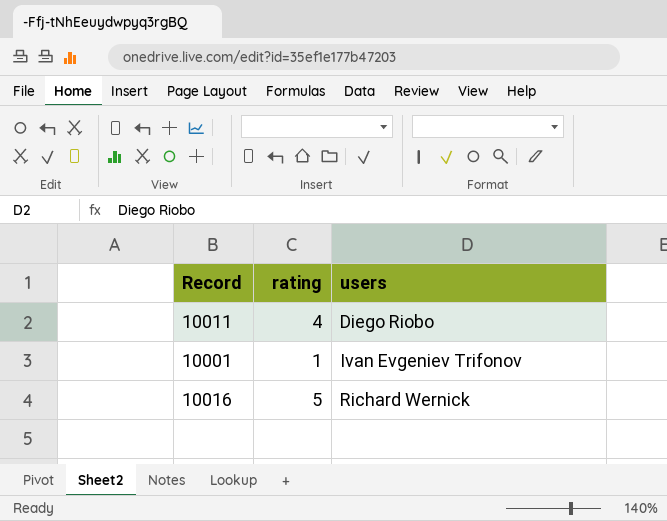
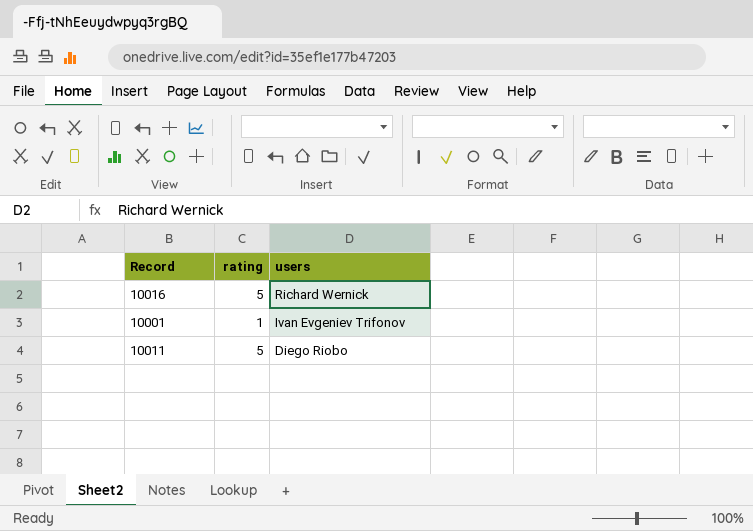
row order: users ascending -> users descending
10011 | rating: 4 -> 5

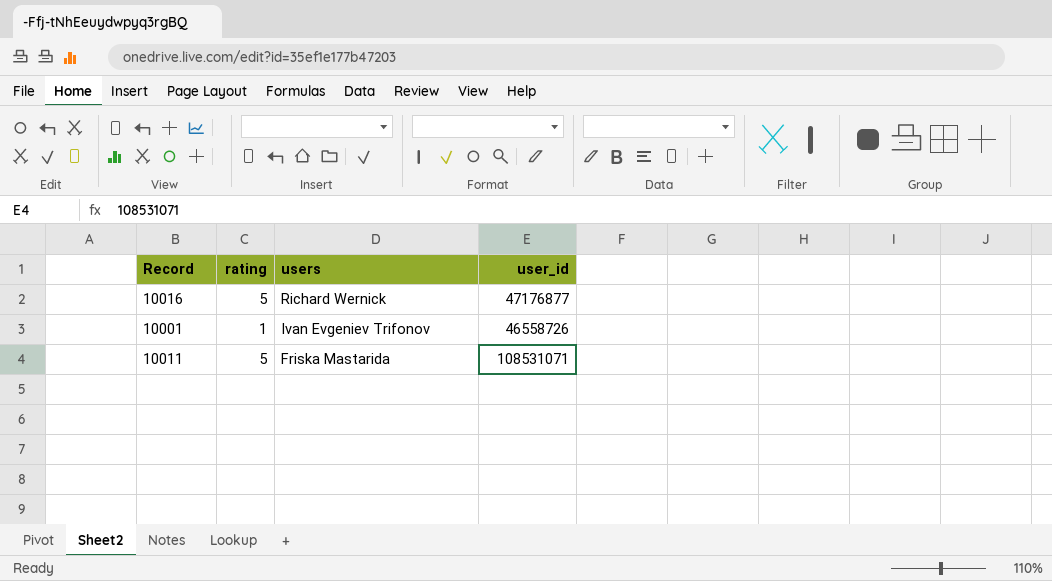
column user_id | position: none -> 4
10011 | users: Diego Riobo -> Friska Mastarida

